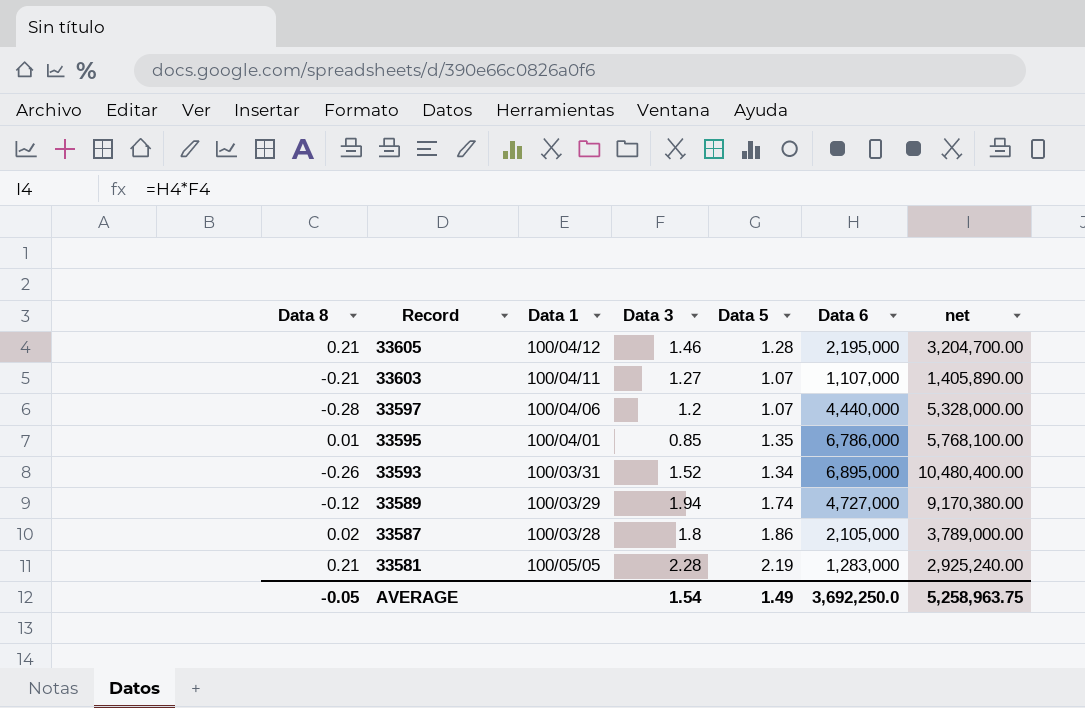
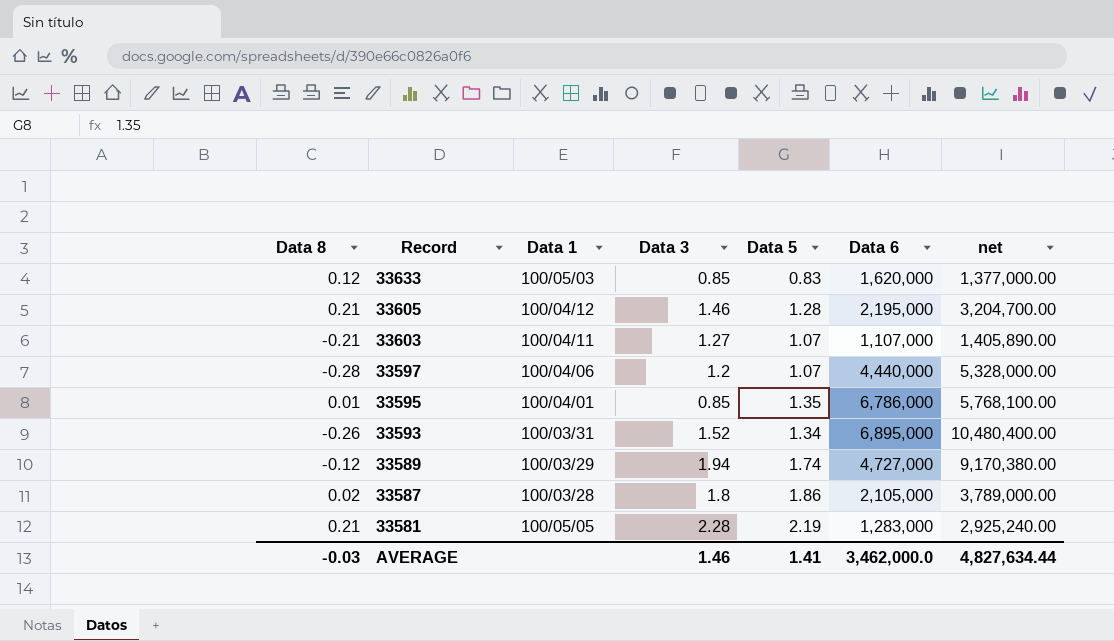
row 33633: none -> 0.12 | 100/05/03 | 0.85 | 0.83 | 1,620,000 | 1,377,000.00
AVERAGE | Data 8: -0.05 -> -0.03
AVERAGE | Data 3: 1.54 -> 1.46
AVERAGE | Data 5: 1.49 -> 1.41
AVERAGE | Data 6: 3,692,250.0 -> 3,462,000.0
AVERAGE | net: 5,258,963.75 -> 4,827,634.44

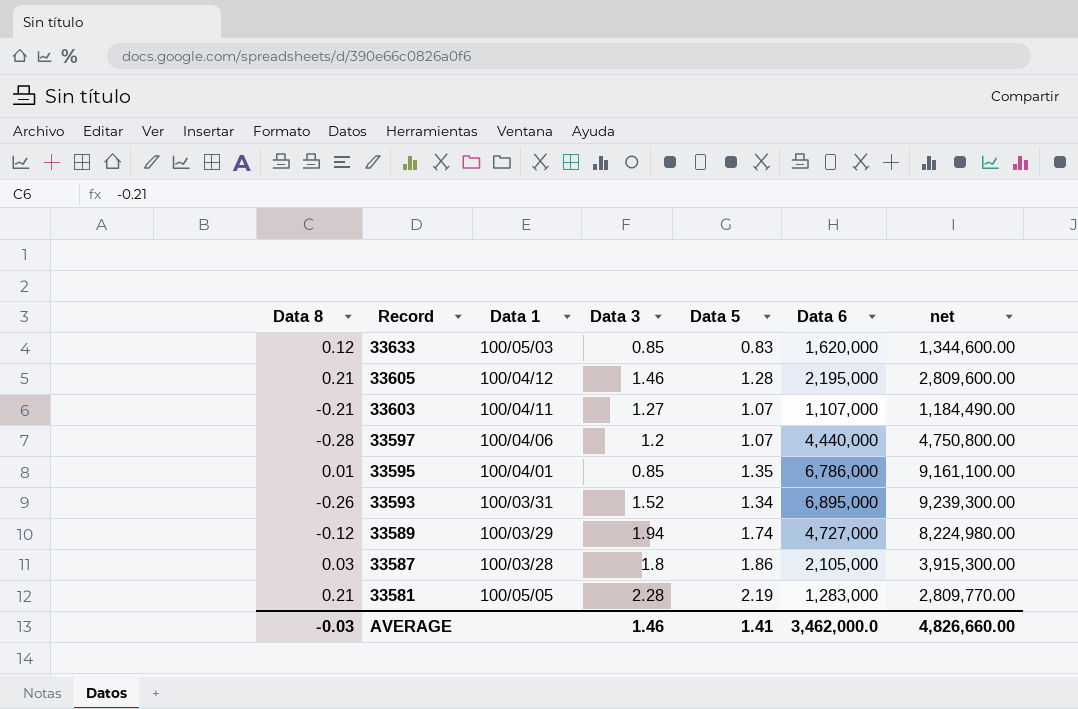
column net | formula: [Data 3] * [Data 6] -> [Data 5] * [Data 6]
33587 | Data 8: 0.02 -> 0.03
AVERAGE | net: 4,827,634.44 -> 4,826,660.00

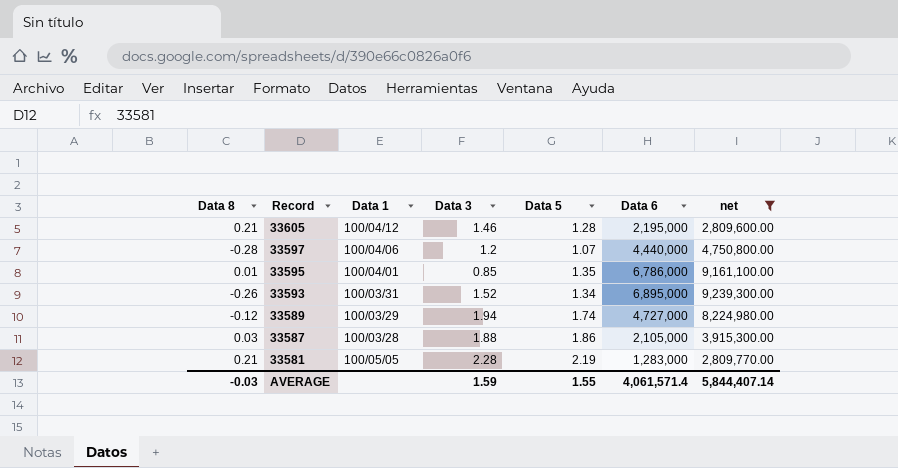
filter: none -> net >= 2,809,600.00
33587 | Data 3: 1.8 -> 1.88
AVERAGE | Data 3: 1.46 -> 1.59
AVERAGE | Data 5: 1.41 -> 1.55
AVERAGE | Data 6: 3,462,000.0 -> 4,061,571.4
AVERAGE | net: 4,826,660.00 -> 5,844,407.14

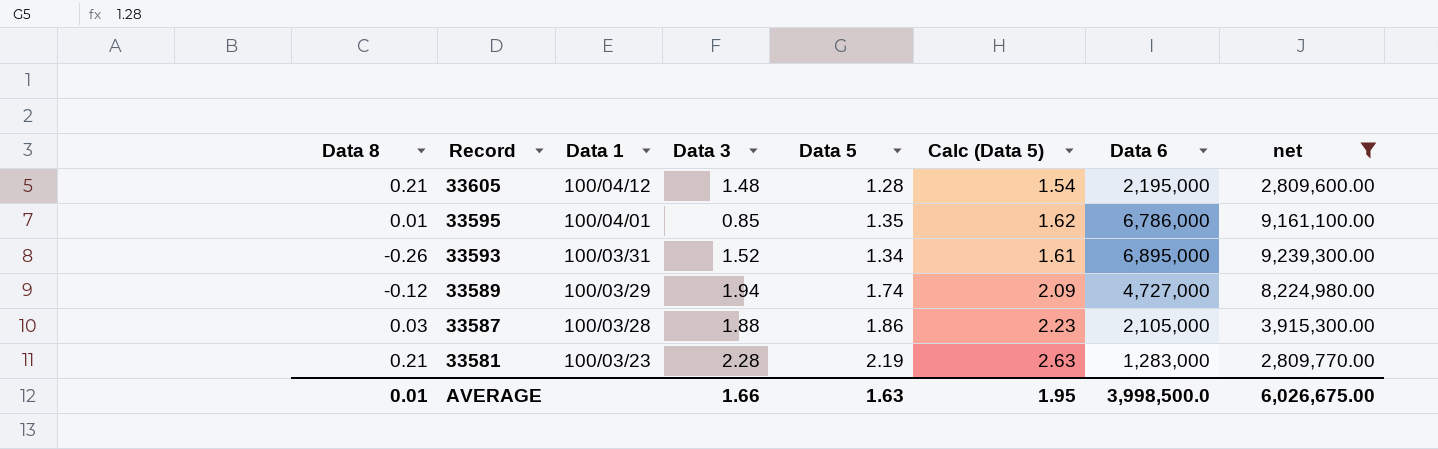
column Calc (Data 5) | formula: none -> [Data 5] * 1.2
row 33597: -0.28 | 100/04/06 | 1.2 | 1.07 | 4,440,000 | 4,750,800.00 -> none
33605 | Data 3: 1.46 -> 1.48
33581 | Data 1: 100/05/05 -> 100/03/23
AVERAGE | Data 8: -0.03 -> 0.01
AVERAGE | Data 3: 1.59 -> 1.66
AVERAGE | Data 5: 1.55 -> 1.63
AVERAGE | Data 6: 4,061,571.4 -> 3,998,500.0
AVERAGE | net: 5,844,407.14 -> 6,026,675.00

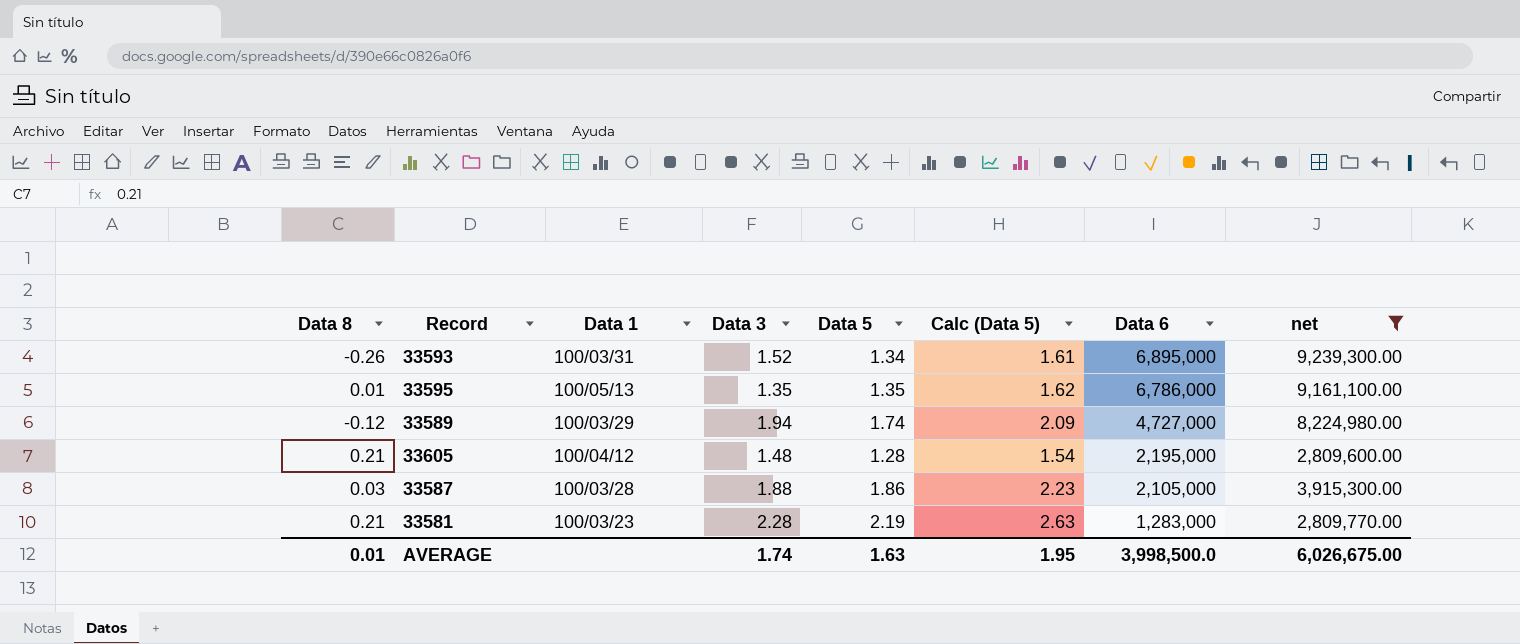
row order: Record descending -> Data 6 descending
33595 | Data 1: 100/04/01 -> 100/05/13
33595 | Data 3: 0.85 -> 1.35
AVERAGE | Data 3: 1.66 -> 1.74

